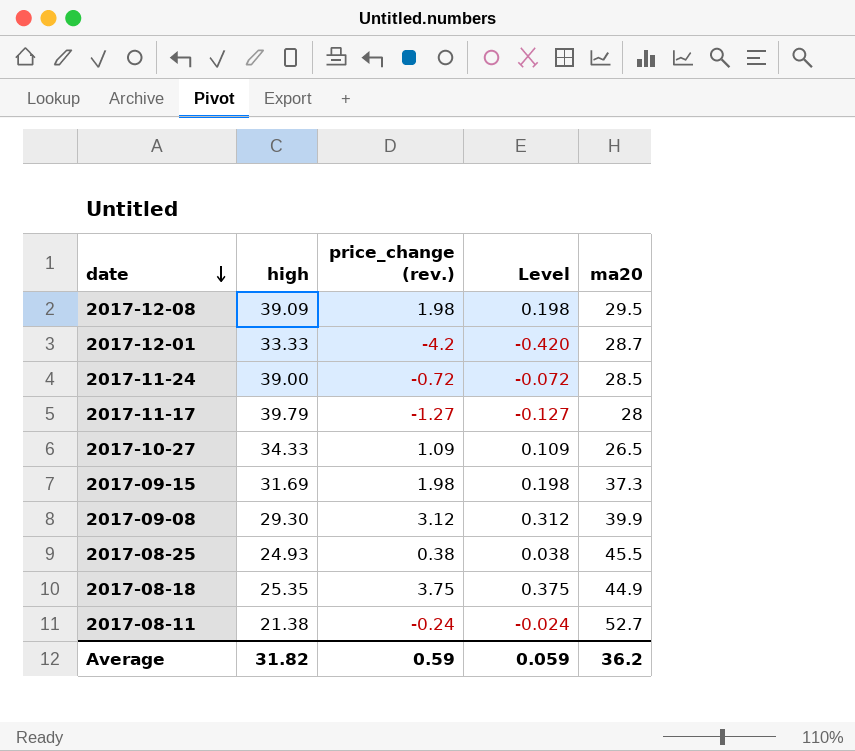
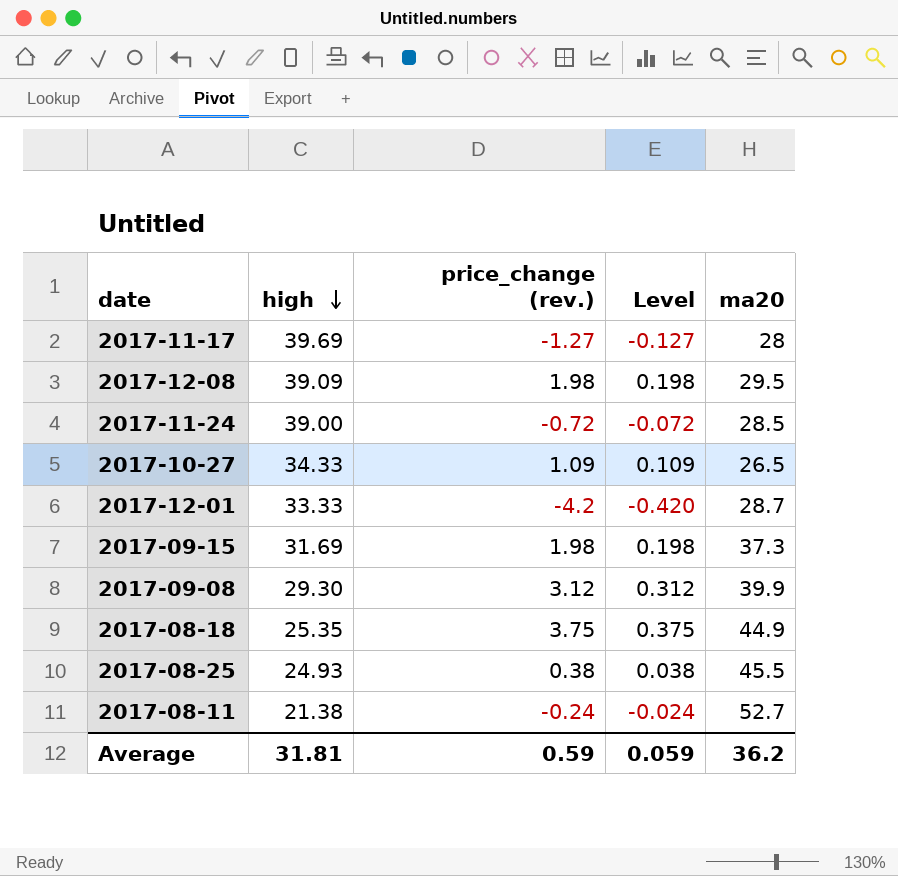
row order: date descending -> high descending
2017-11-17 | high: 39.79 -> 39.69
Average | high: 31.82 -> 31.81

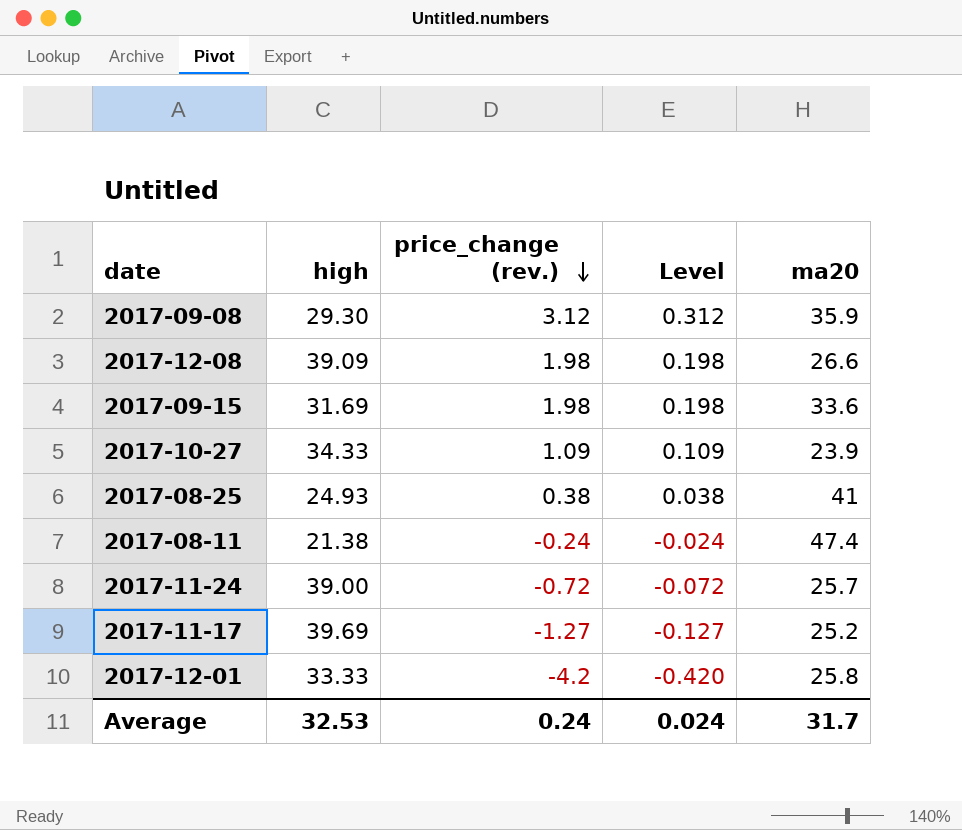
row order: high descending -> price_change (rev.) descending
row 2017-08-18: 25.35 | 3.75 | 0.375 | 44.9 -> none
2017-09-08 | ma20: 39.9 -> 35.9
2017-12-08 | ma20: 29.5 -> 26.6
2017-09-15 | ma20: 37.3 -> 33.6
2017-10-27 | ma20: 26.5 -> 23.9
2017-08-25 | ma20: 45.5 -> 41
2017-08-11 | ma20: 52.7 -> 47.4
2017-11-24 | ma20: 28.5 -> 25.7
2017-11-17 | ma20: 28 -> 25.2
2017-12-01 | ma20: 28.7 -> 25.8
Average | high: 31.81 -> 32.53
Average | price_change (rev.): 0.59 -> 0.24
Average | Level: 0.059 -> 0.024
Average | ma20: 36.2 -> 31.7

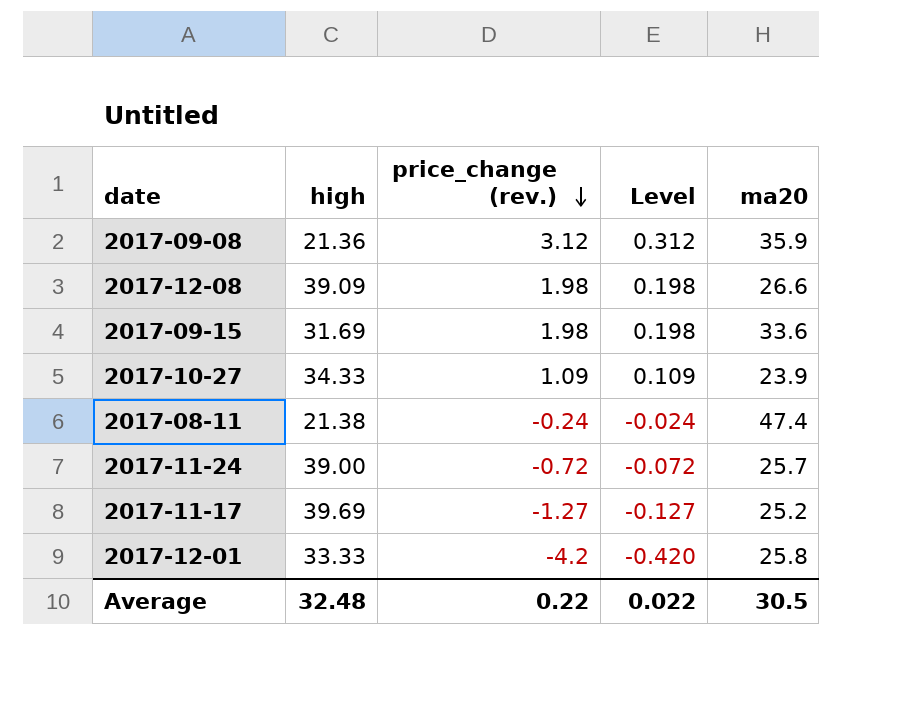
row 2017-08-25: 24.93 | 0.38 | 0.038 | 41 -> none
2017-09-08 | high: 29.30 -> 21.36
Average | high: 32.53 -> 32.48
Average | price_change (rev.): 0.24 -> 0.22
Average | Level: 0.024 -> 0.022
Average | ma20: 31.7 -> 30.5

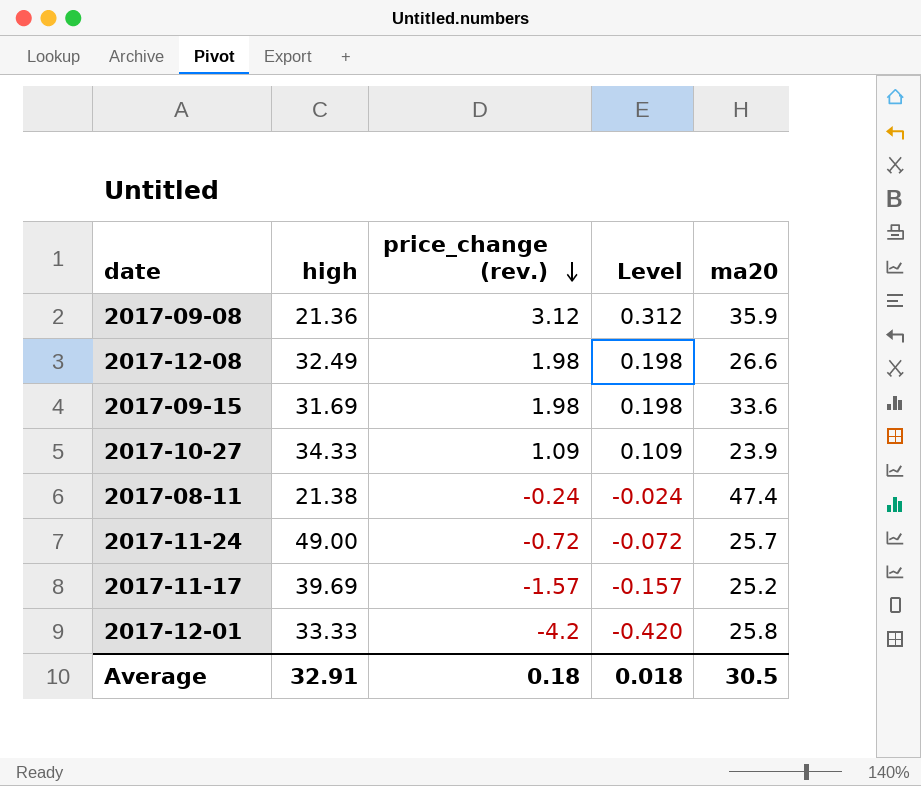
2017-12-08 | high: 39.09 -> 32.49
2017-11-24 | high: 39.00 -> 49.00
2017-11-17 | price_change (rev.): -1.27 -> -1.57
2017-11-17 | Level: -0.127 -> -0.157
Average | high: 32.48 -> 32.91
Average | price_change (rev.): 0.22 -> 0.18
Average | Level: 0.022 -> 0.018

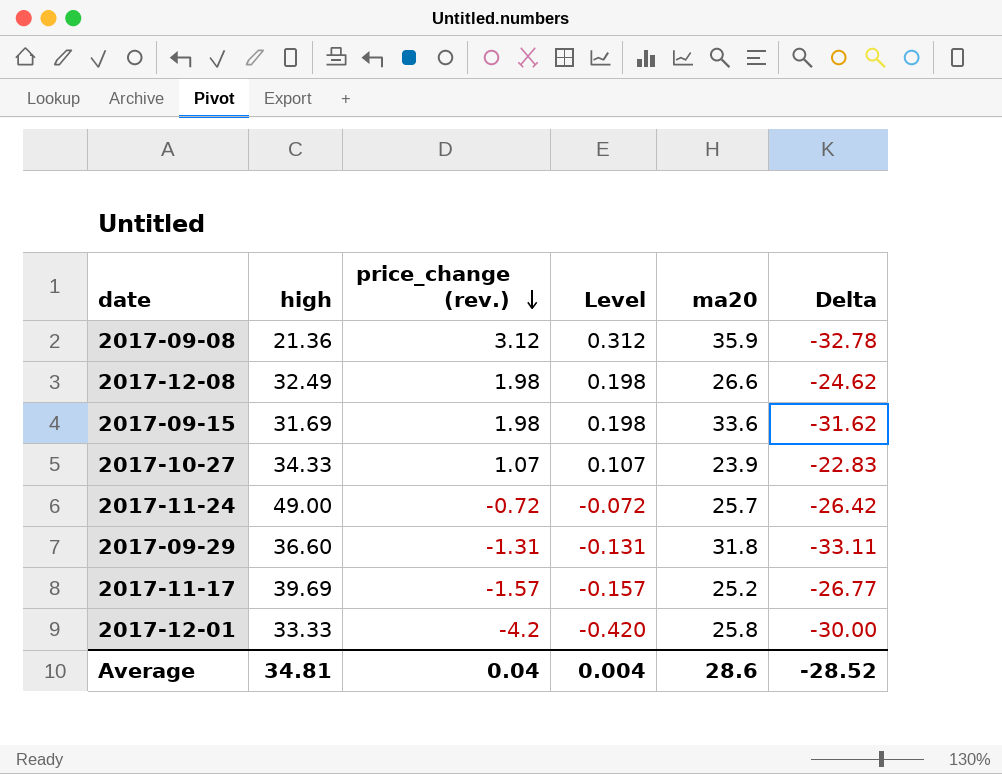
column Delta | formula: none -> [price_change (rev.)] - [ma20]
row 2017-08-11: 21.38 | -0.24 | -0.024 | 47.4 -> none
2017-10-27 | price_change (rev.): 1.09 -> 1.07
2017-10-27 | Level: 0.109 -> 0.107
row 2017-09-29: none -> 36.60 | -1.31 | -0.131 | 31.8 | -33.11
Average | high: 32.91 -> 34.81
Average | price_change (rev.): 0.18 -> 0.04
Average | Level: 0.018 -> 0.004
Average | ma20: 30.5 -> 28.6

